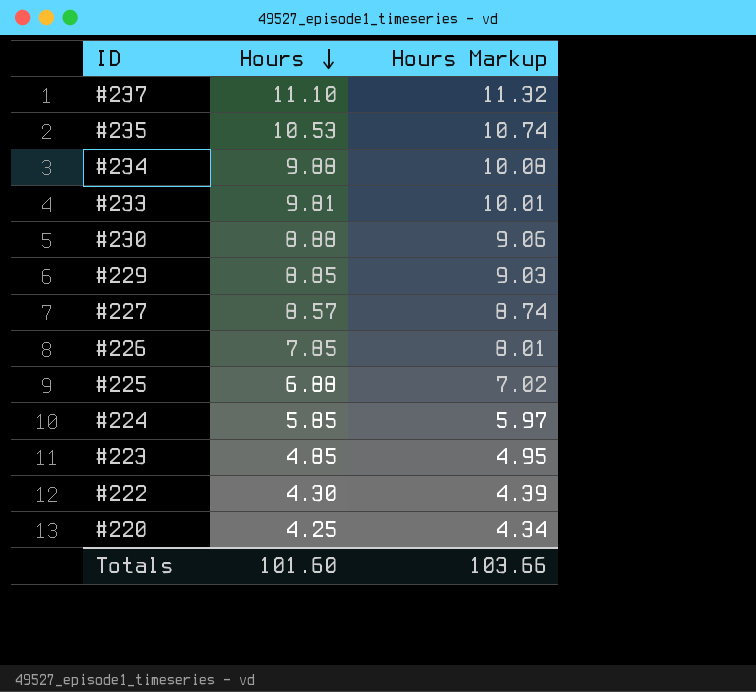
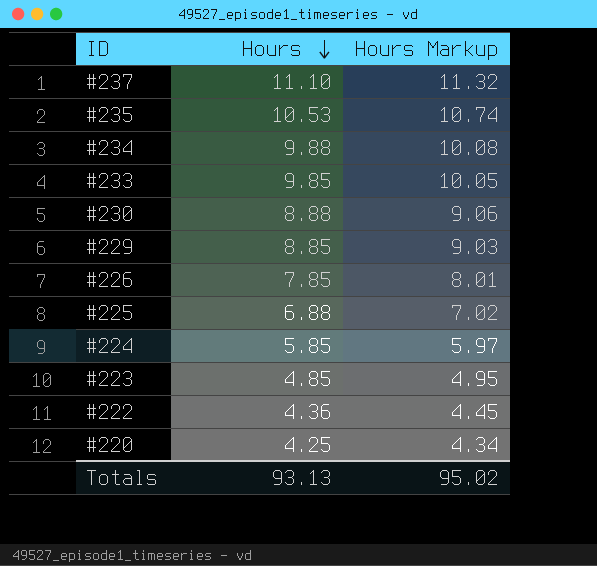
row #227: 8.57 | 8.74 -> none
#233 | Hours: 9.81 -> 9.85
#233 | Hours Markup: 10.01 -> 10.05
#222 | Hours: 4.30 -> 4.36
#222 | Hours Markup: 4.39 -> 4.45
Totals | Hours: 101.60 -> 93.13
Totals | Hours Markup: 103.66 -> 95.02

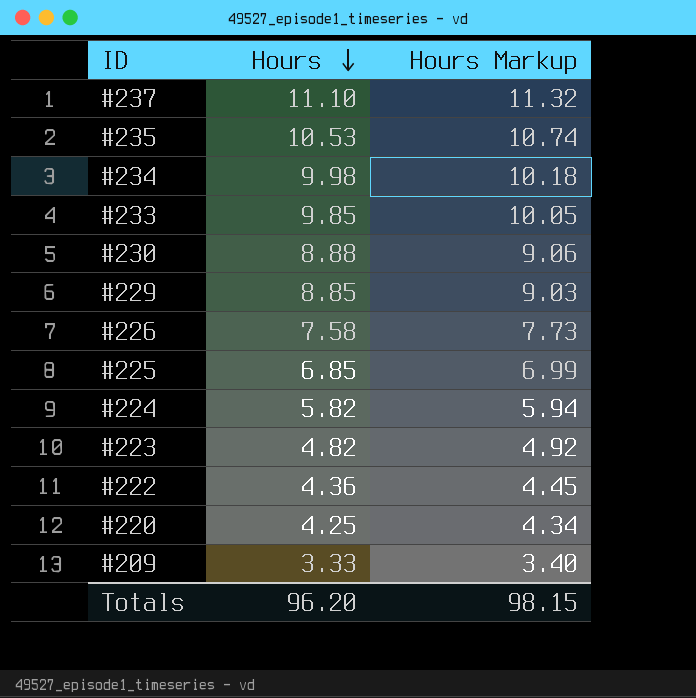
#234 | Hours: 9.88 -> 9.98
#234 | Hours Markup: 10.08 -> 10.18
#226 | Hours: 7.85 -> 7.58
#226 | Hours Markup: 8.01 -> 7.73
#225 | Hours: 6.88 -> 6.85
#225 | Hours Markup: 7.02 -> 6.99
#224 | Hours: 5.85 -> 5.82
#224 | Hours Markup: 5.97 -> 5.94
#223 | Hours: 4.85 -> 4.82
#223 | Hours Markup: 4.95 -> 4.92
row #209: none -> 3.33 | 3.40
Totals | Hours: 93.13 -> 96.20
Totals | Hours Markup: 95.02 -> 98.15

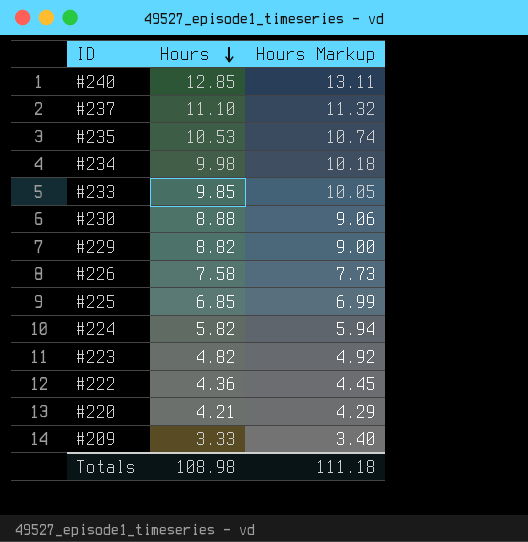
row #240: none -> 12.85 | 13.11
#229 | Hours: 8.85 -> 8.82
#229 | Hours Markup: 9.03 -> 9.00
#220 | Hours: 4.25 -> 4.21
#220 | Hours Markup: 4.34 -> 4.29
Totals | Hours: 96.20 -> 108.98
Totals | Hours Markup: 98.15 -> 111.18

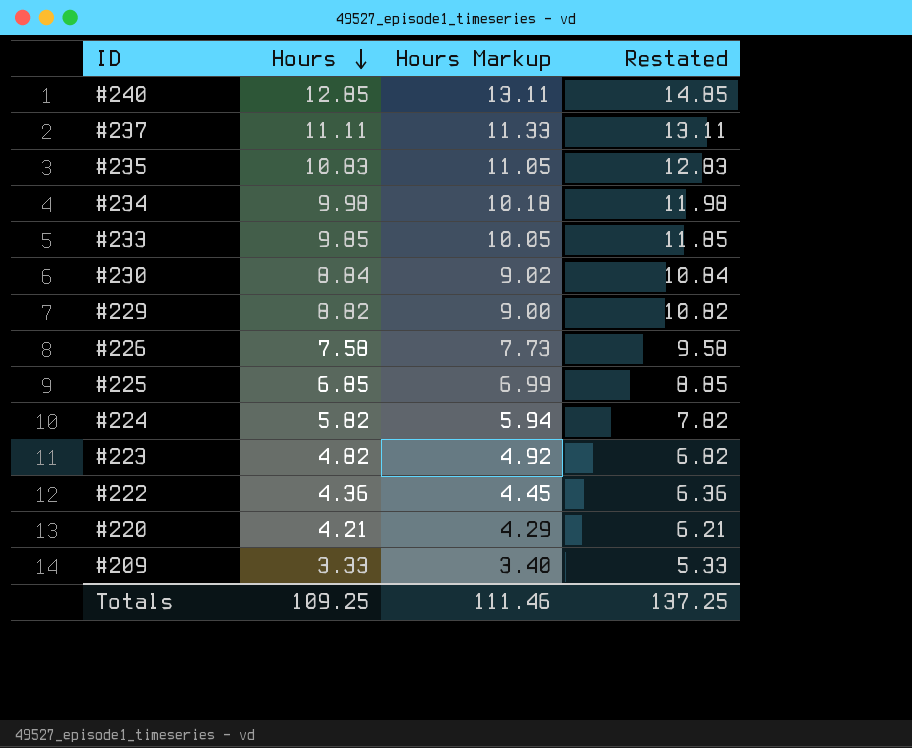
column Restated | formula: none -> [Hours] + 2
#237 | Hours: 11.10 -> 11.11
#237 | Hours Markup: 11.32 -> 11.33
#235 | Hours: 10.53 -> 10.83
#235 | Hours Markup: 10.74 -> 11.05
#230 | Hours: 8.88 -> 8.84
#230 | Hours Markup: 9.06 -> 9.02
Totals | Hours: 108.98 -> 109.25
Totals | Hours Markup: 111.18 -> 111.46

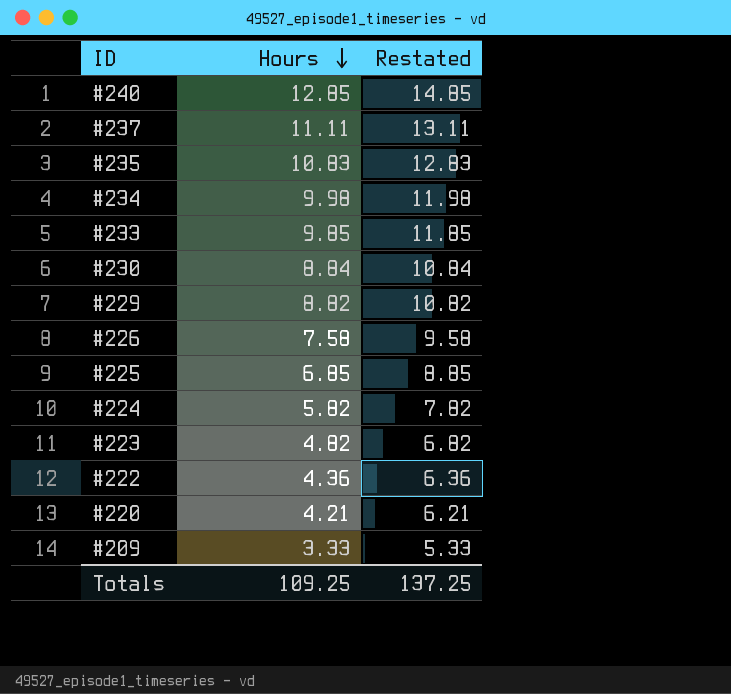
column Hours Markup | formula: [Hours] * 1.02 -> none

